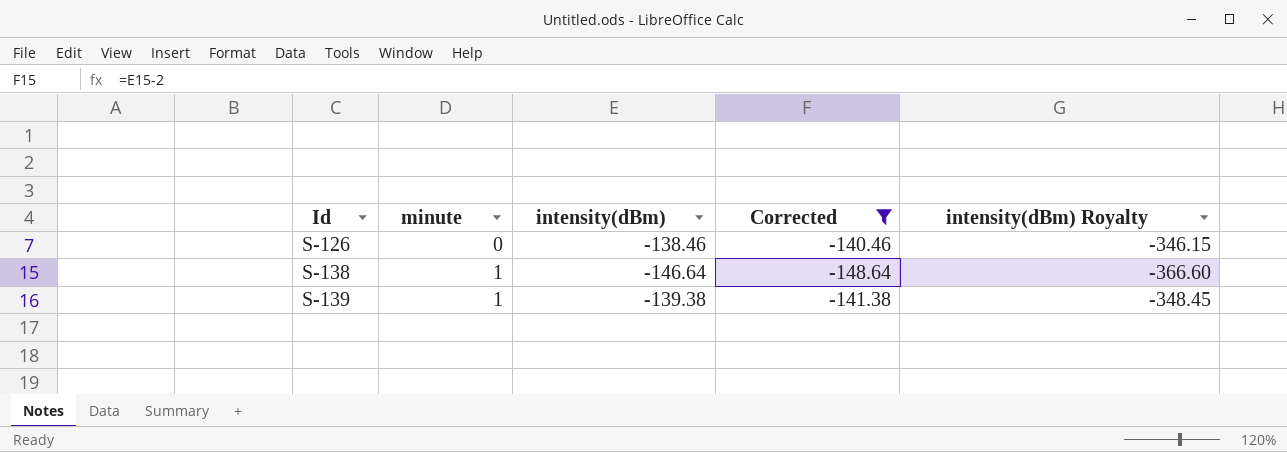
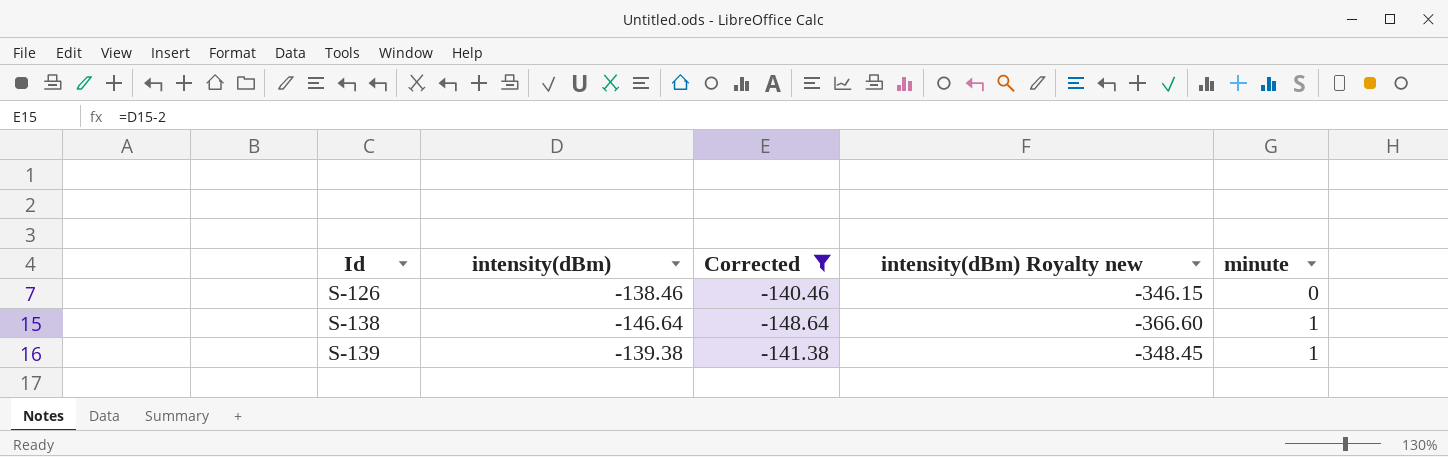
column name: intensity(dBm) Royalty -> intensity(dBm) Royalty new
column minute | position: 2 -> 5

